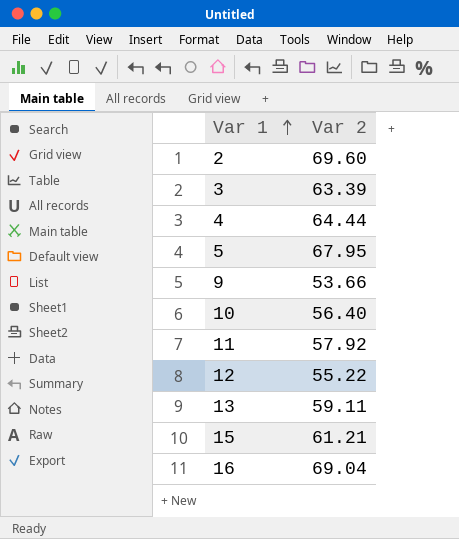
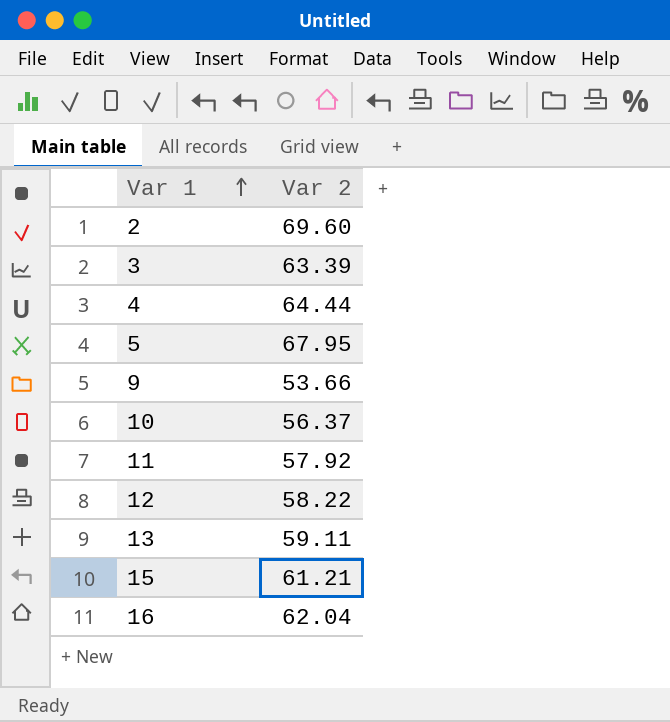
10 | Var 2: 56.40 -> 56.37
12 | Var 2: 55.22 -> 58.22
16 | Var 2: 69.04 -> 62.04

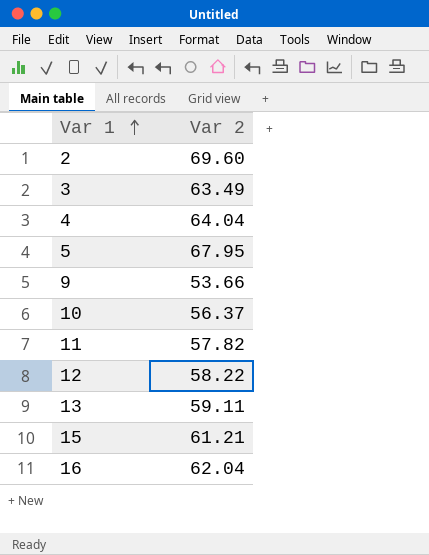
3 | Var 2: 63.39 -> 63.49
4 | Var 2: 64.44 -> 64.04
11 | Var 2: 57.92 -> 57.82

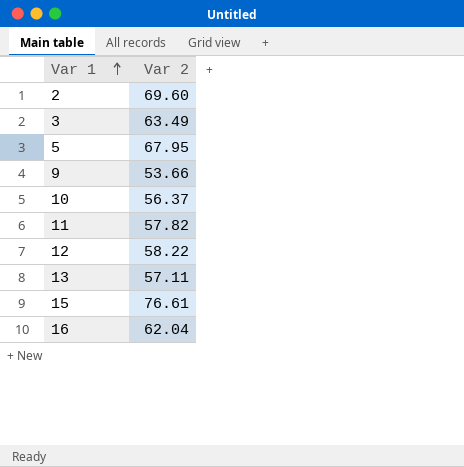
row 4: 64.04 -> none
13 | Var 2: 59.11 -> 57.11
15 | Var 2: 61.21 -> 76.61

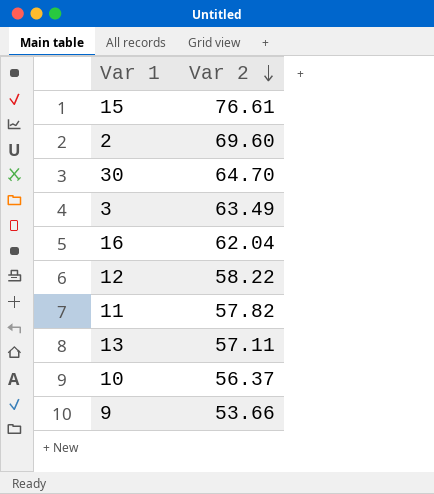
row order: Var 1 ascending -> Var 2 descending
row 5: 67.95 -> none
row 30: none -> 64.70

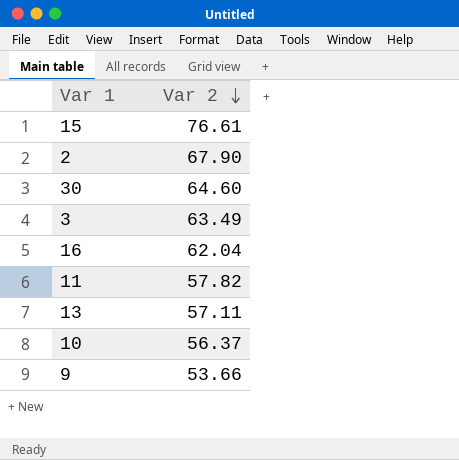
row 12: 58.22 -> none
2 | Var 2: 69.60 -> 67.90
30 | Var 2: 64.70 -> 64.60

